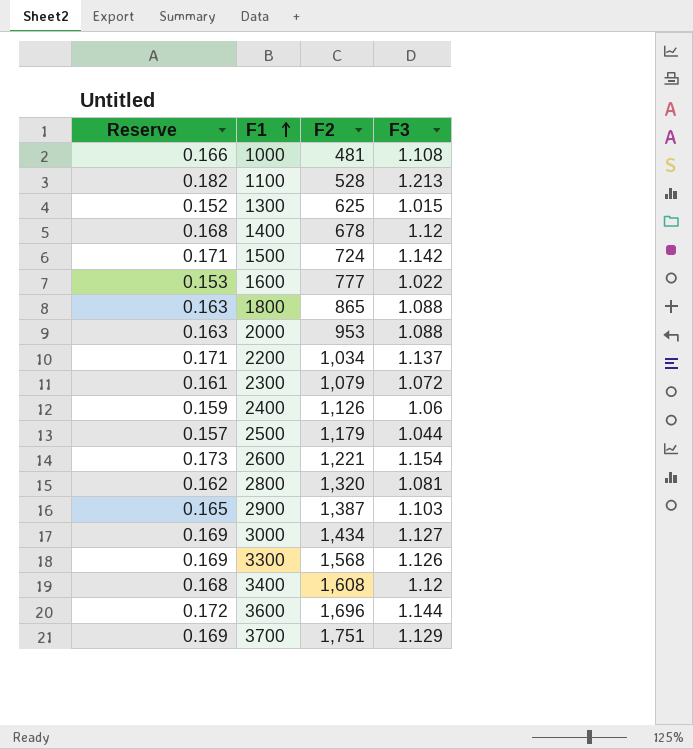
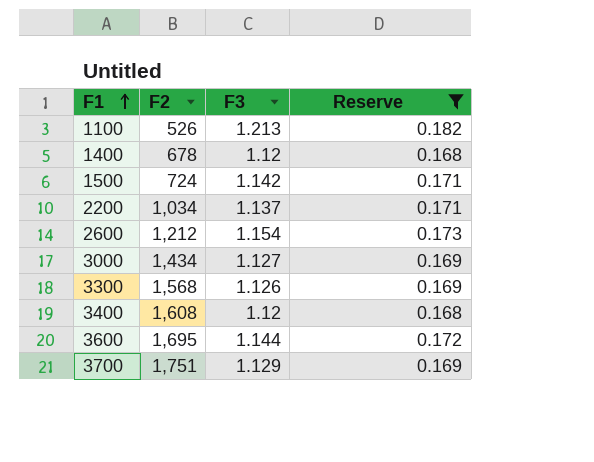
filter: none -> Reserve >= 0.168
column Reserve | position: 1 -> 4
1100 | F2: 528 -> 526
2600 | F2: 1,221 -> 1,212
3600 | F2: 1,696 -> 1,695

